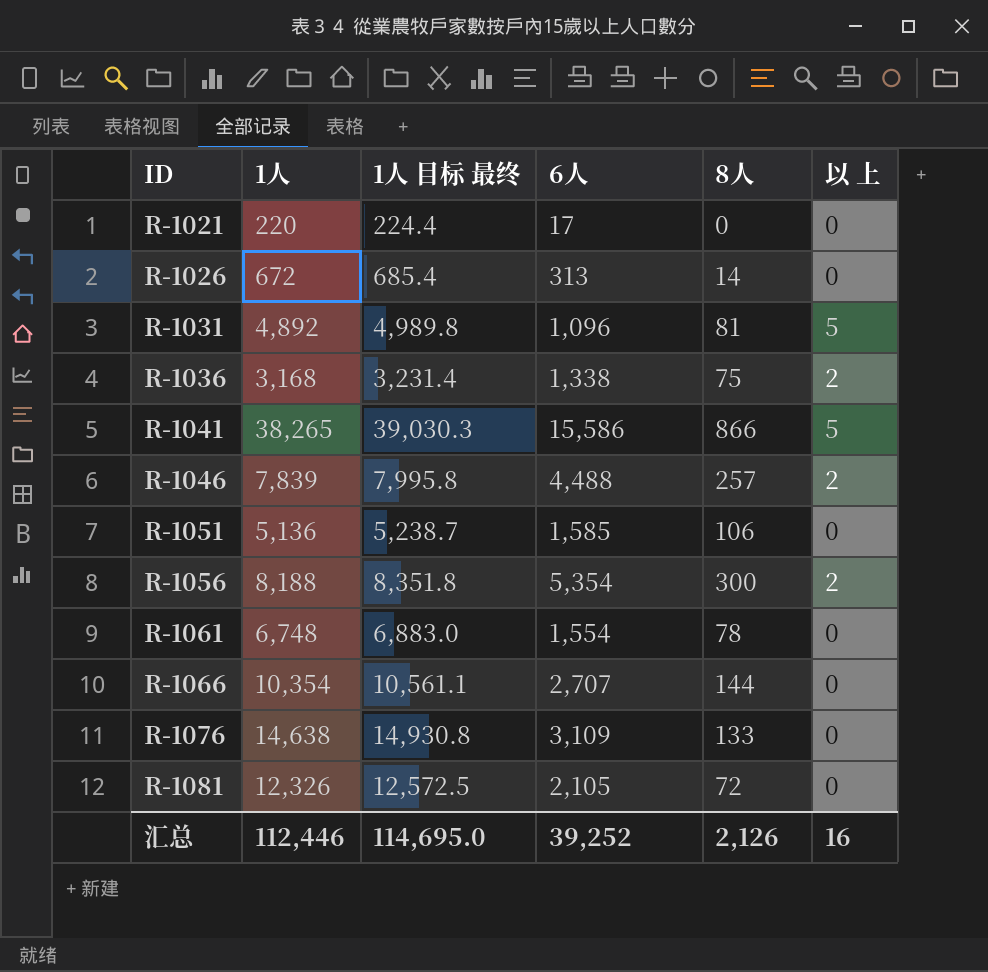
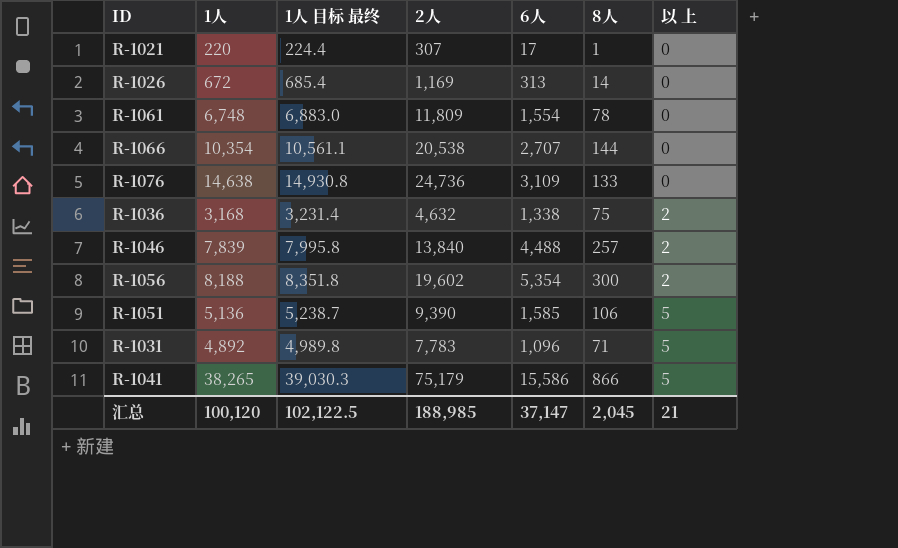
row order: ID ascending -> 以 上 ascending
column 2人 | position: none -> 4
row R-1081: 12,326 | 12,572.5 | 2,105 | 72 | 0 -> none
R-1021 | 8人: 0 -> 1
R-1051 | 以 上: 0 -> 5
R-1031 | 8人: 81 -> 71
汇总 | 1人: 112,446 -> 100,120
汇总 | 1人 目标 最终: 114,695.0 -> 102,122.5
汇总 | 6人: 39,252 -> 37,147
汇总 | 8人: 2,126 -> 2,045
汇总 | 以 上: 16 -> 21

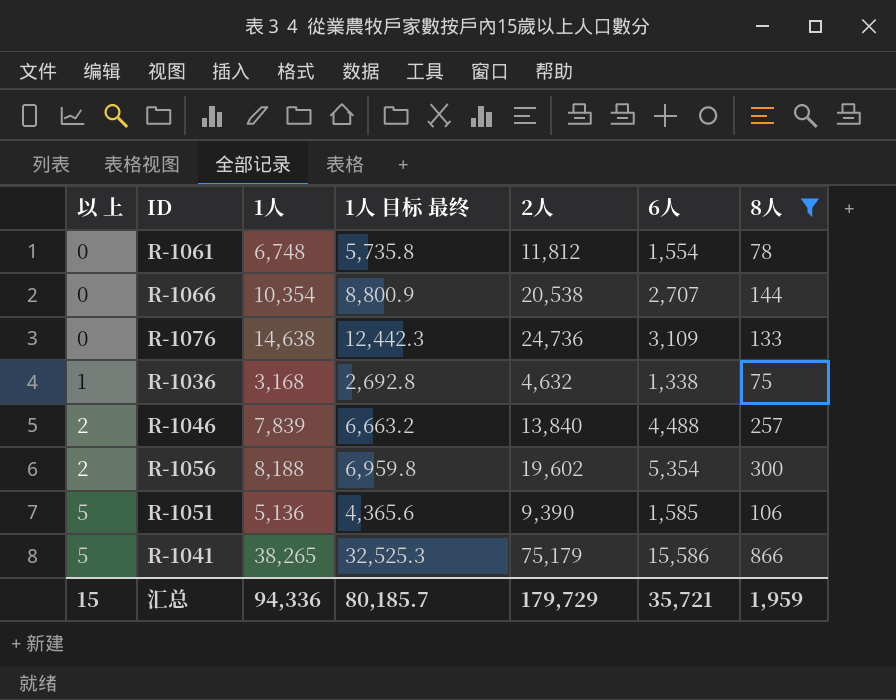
filter: none -> 8人 >= 75
column 以 上 | position: 7 -> 1
column 1人 目标 最终 | formula: [1人] * 1.02 -> [1人] * 0.85
R-1061 | 2人: 11,809 -> 11,812
R-1036 | 以 上: 2 -> 1
汇总 | 以 上: 21 -> 15
汇总 | 1人: 100,120 -> 94,336
汇总 | 1人 目标 最终: 102,122.5 -> 80,185.7
汇总 | 2人: 188,985 -> 179,729
汇总 | 6人: 37,147 -> 35,721
汇总 | 8人: 2,045 -> 1,959

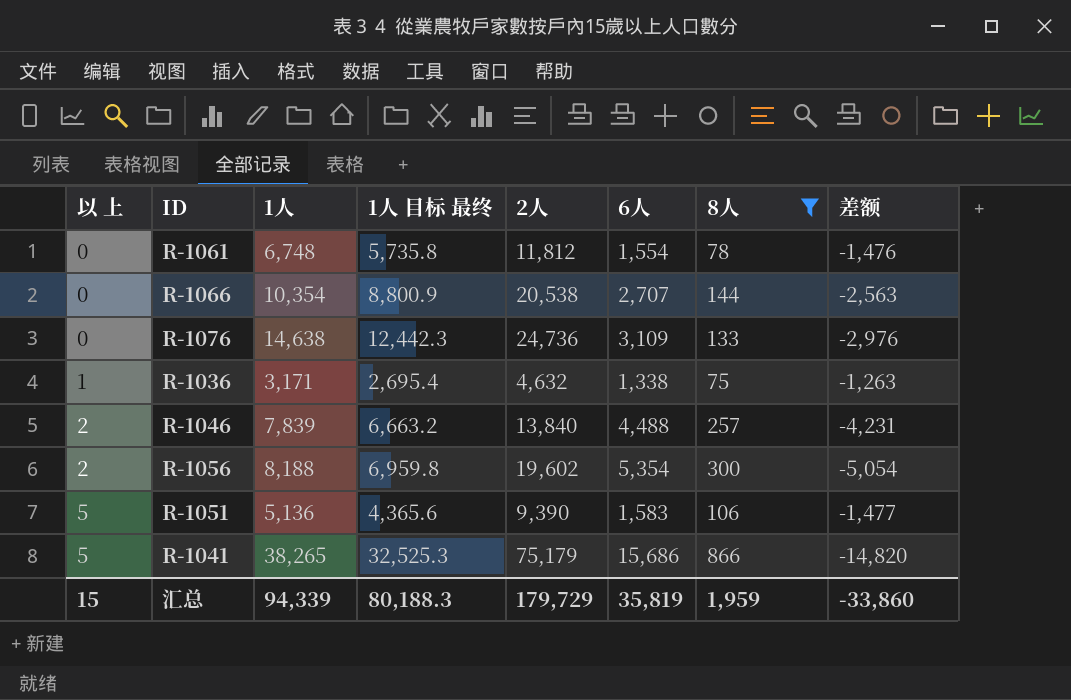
column 差额 | formula: none -> [8人] - [6人]
R-1036 | 1人: 3,168 -> 3,171
R-1036 | 1人 目标 最终: 2,692.8 -> 2,695.4
R-1051 | 6人: 1,585 -> 1,583
R-1041 | 6人: 15,586 -> 15,686
汇总 | 1人: 94,336 -> 94,339
汇总 | 1人 目标 最终: 80,185.7 -> 80,188.3
汇总 | 6人: 35,721 -> 35,819

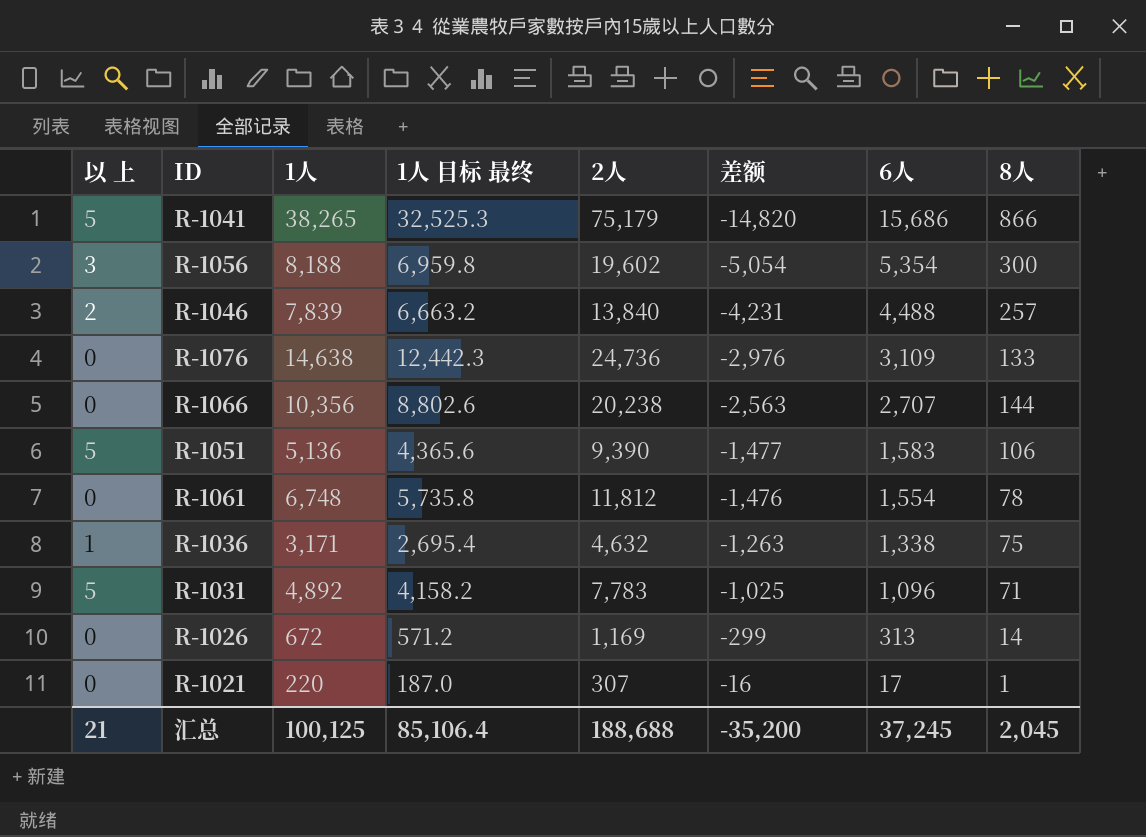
filter: 8人 >= 75 -> none
row order: 以 上 ascending -> 差额 ascending
column 差额 | position: 8 -> 6
R-1056 | 以 上: 2 -> 3
R-1066 | 1人: 10,354 -> 10,356
R-1066 | 1人 目标 最终: 8,800.9 -> 8,802.6
R-1066 | 2人: 20,538 -> 20,238
汇总 | 以 上: 15 -> 21
汇总 | 1人: 94,339 -> 100,125
汇总 | 1人 目标 最终: 80,188.3 -> 85,106.4
汇总 | 2人: 179,729 -> 188,688
汇总 | 差额: -33,860 -> -35,200
汇总 | 6人: 35,819 -> 37,245
汇总 | 8人: 1,959 -> 2,045

